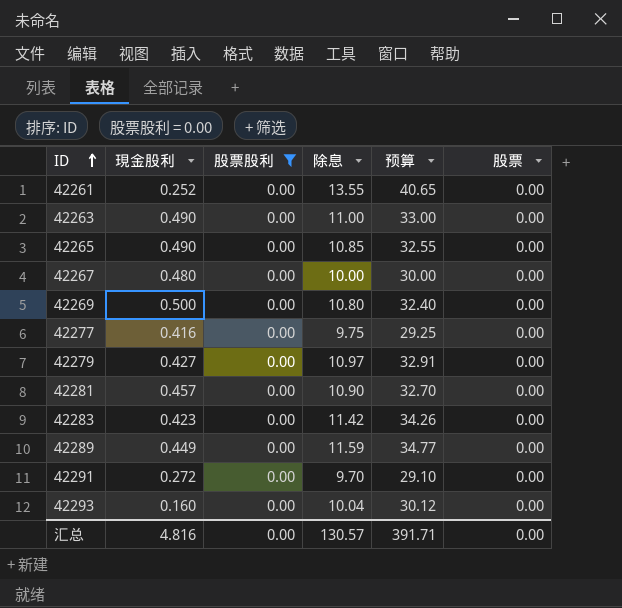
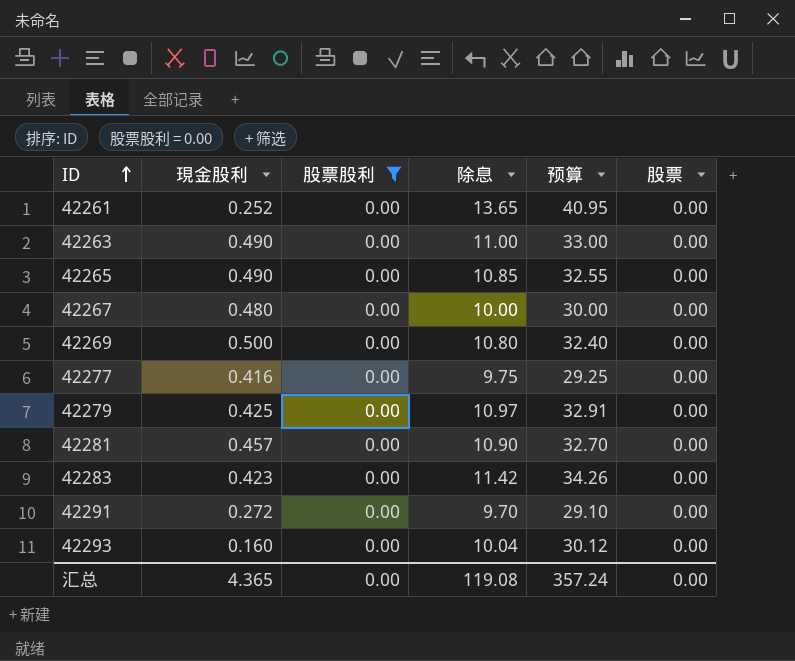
row 42289: 0.449 | 0.00 | 11.59 | 34.77 | 0.00 -> none
42261 | 除息: 13.55 -> 13.65
42261 | 预算: 40.65 -> 40.95
42279 | 現金股利: 0.427 -> 0.425
汇总 | 現金股利: 4.816 -> 4.365
汇总 | 除息: 130.57 -> 119.08
汇总 | 预算: 391.71 -> 357.24

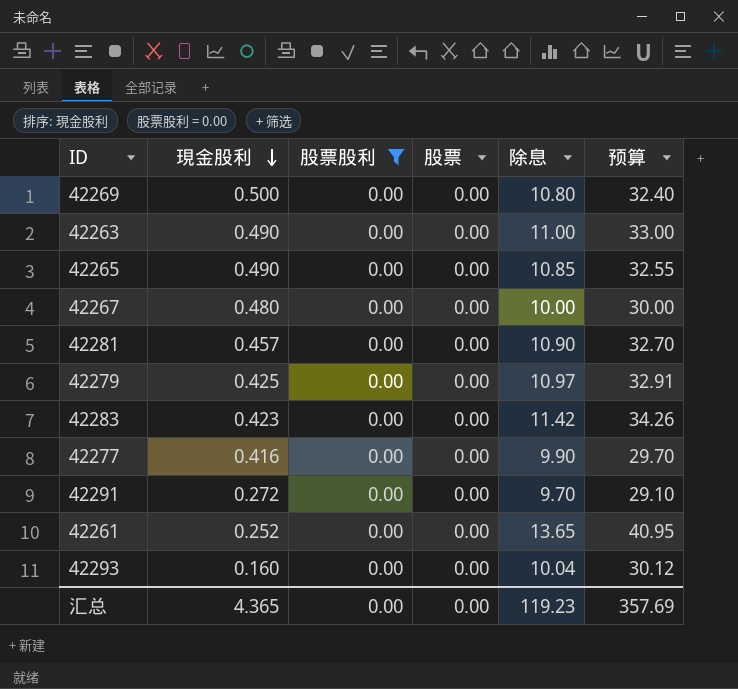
row order: ID ascending -> 現金股利 descending
column 股票 | position: 6 -> 4
42277 | 除息: 9.75 -> 9.90
42277 | 预算: 29.25 -> 29.70
汇总 | 除息: 119.08 -> 119.23
汇总 | 预算: 357.24 -> 357.69

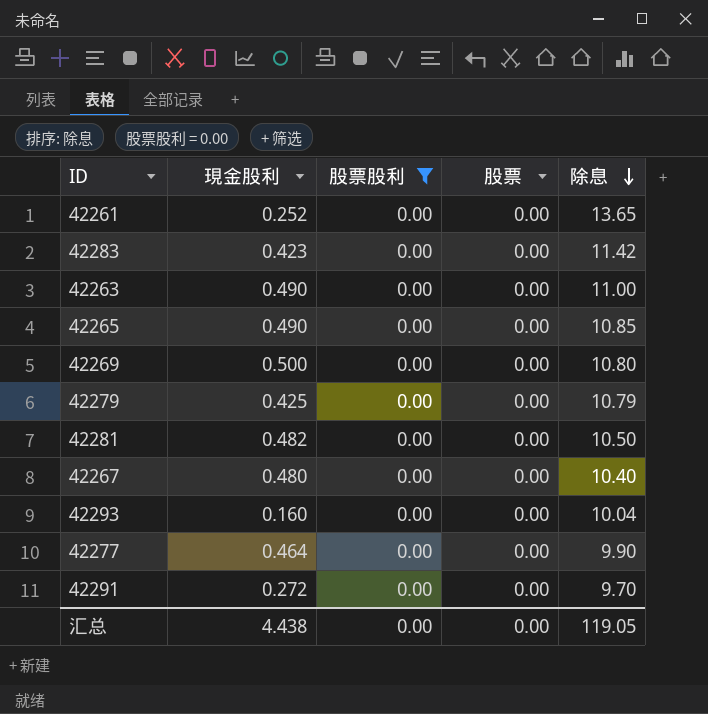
row order: 現金股利 descending -> 除息 descending
column 预算 | formula: [除息] * 3 -> none
42279 | 除息: 10.97 -> 10.79
42281 | 現金股利: 0.457 -> 0.482
42281 | 除息: 10.90 -> 10.50
42267 | 除息: 10.00 -> 10.40
42277 | 現金股利: 0.416 -> 0.464
汇总 | 現金股利: 4.365 -> 4.438
汇总 | 除息: 119.23 -> 119.05

